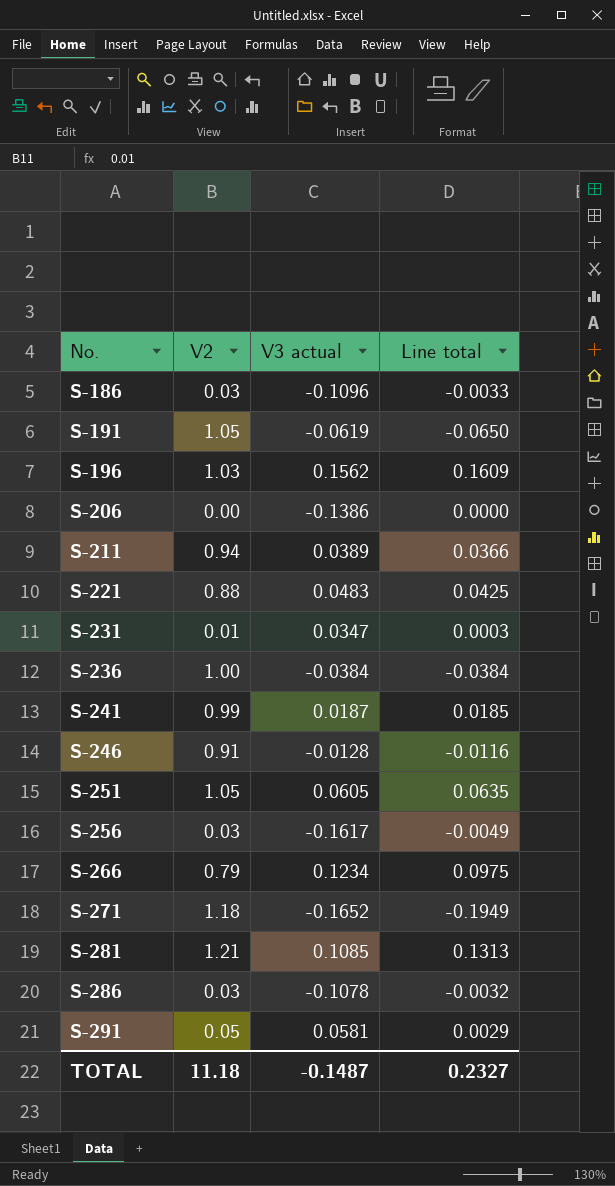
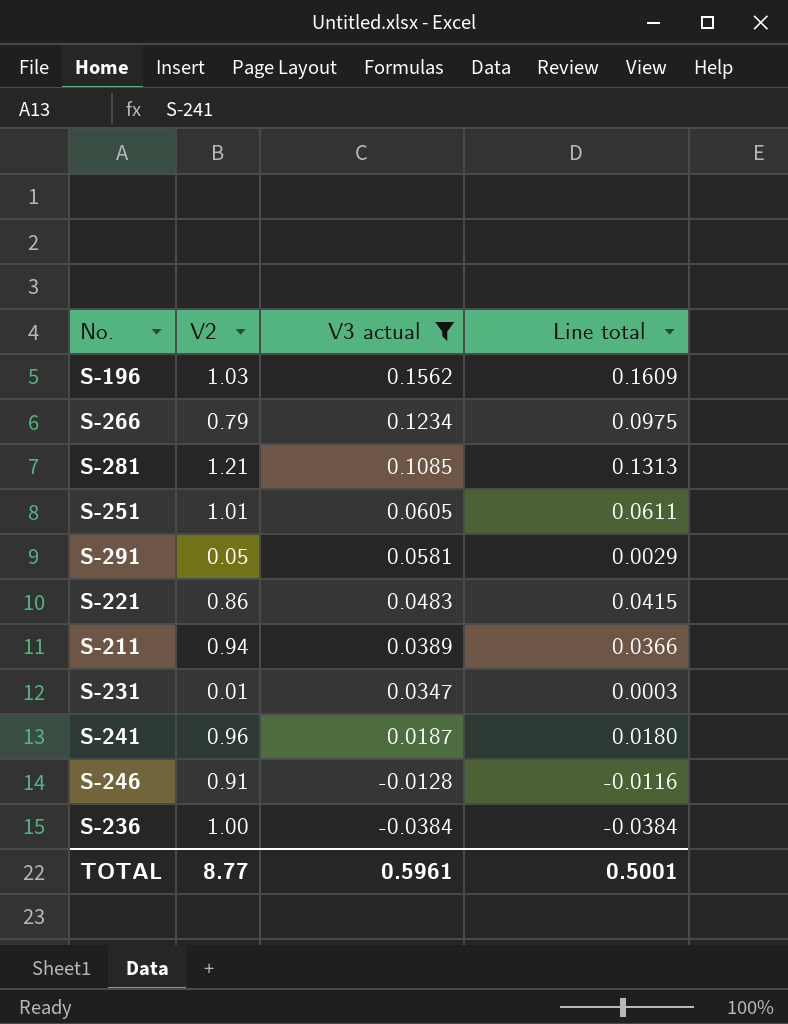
filter: none -> V3 actual >= -0.0384
row order: No. ascending -> V3 actual descending
S-251 | V2: 1.05 -> 1.01
S-251 | Line total: 0.0635 -> 0.0611
S-221 | V2: 0.88 -> 0.86
S-221 | Line total: 0.0425 -> 0.0415
S-241 | V2: 0.99 -> 0.96
S-241 | Line total: 0.0185 -> 0.0180
TOTAL | V2: 11.18 -> 8.77
TOTAL | V3 actual: -0.1487 -> 0.5961
TOTAL | Line total: 0.2327 -> 0.5001

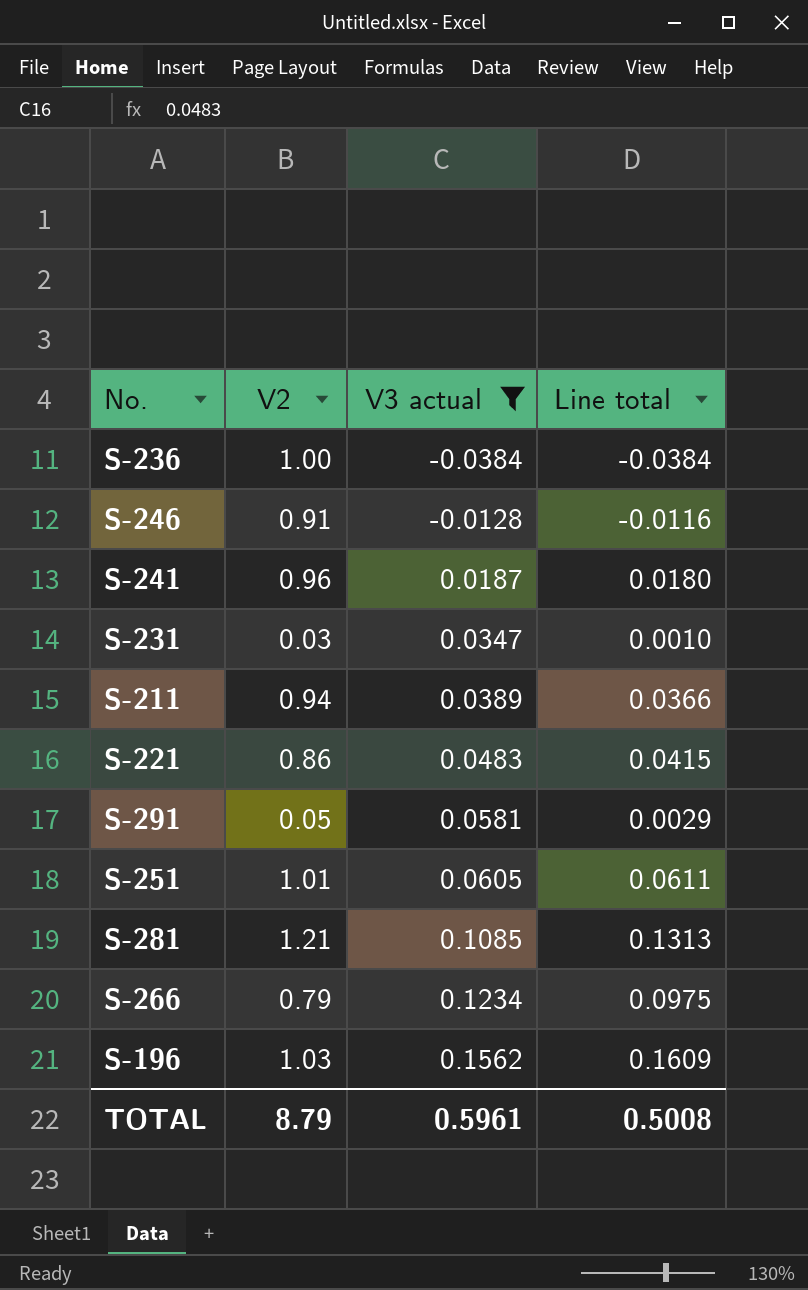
row order: V3 actual descending -> V3 actual ascending
S-231 | V2: 0.01 -> 0.03
S-231 | Line total: 0.0003 -> 0.0010
TOTAL | V2: 8.77 -> 8.79
TOTAL | Line total: 0.5001 -> 0.5008

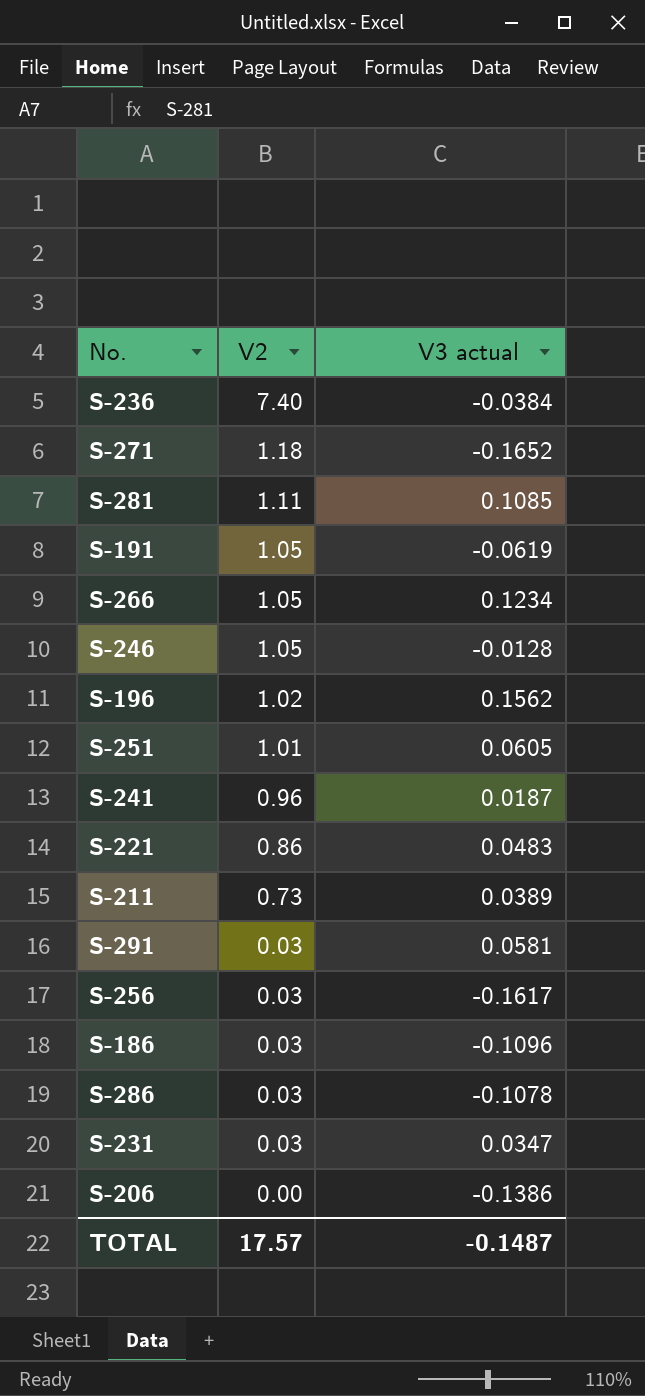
filter: V3 actual >= -0.0384 -> none
row order: V3 actual ascending -> V2 descending
column Line total | formula: [V2] * [V3 actual] -> none
S-236 | V2: 1.00 -> 7.40
S-281 | V2: 1.21 -> 1.11
S-266 | V2: 0.79 -> 1.05
S-246 | V2: 0.91 -> 1.05
S-196 | V2: 1.03 -> 1.02
S-211 | V2: 0.94 -> 0.73
S-291 | V2: 0.05 -> 0.03
TOTAL | V2: 8.79 -> 17.57
TOTAL | V3 actual: 0.5961 -> -0.1487

